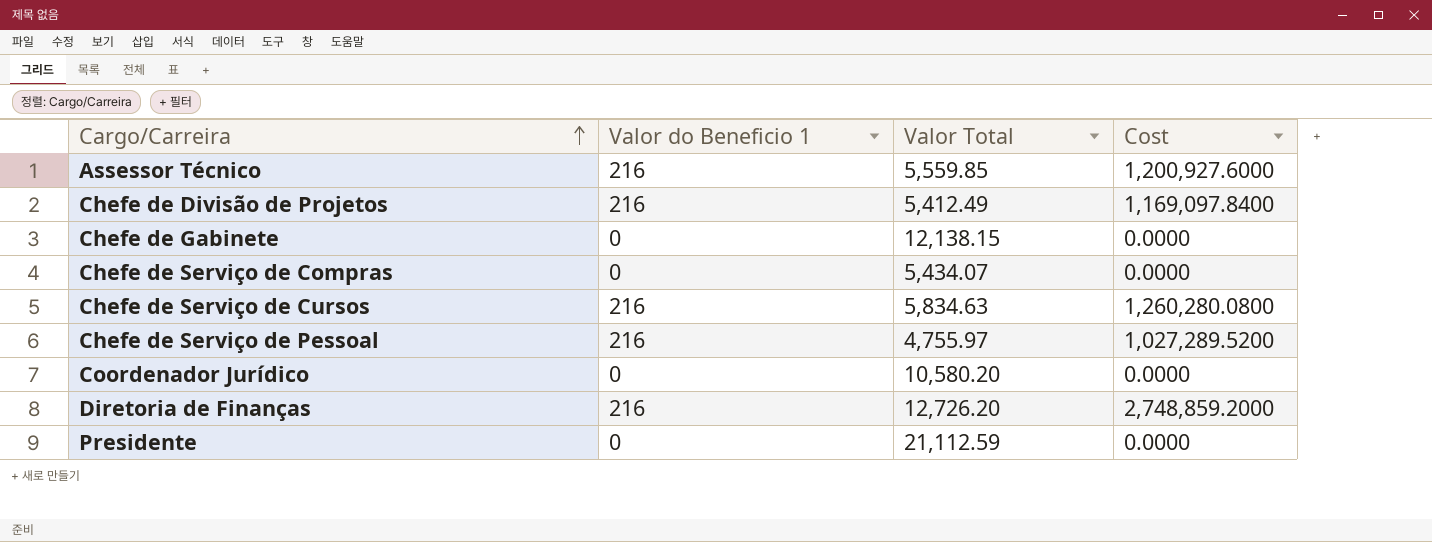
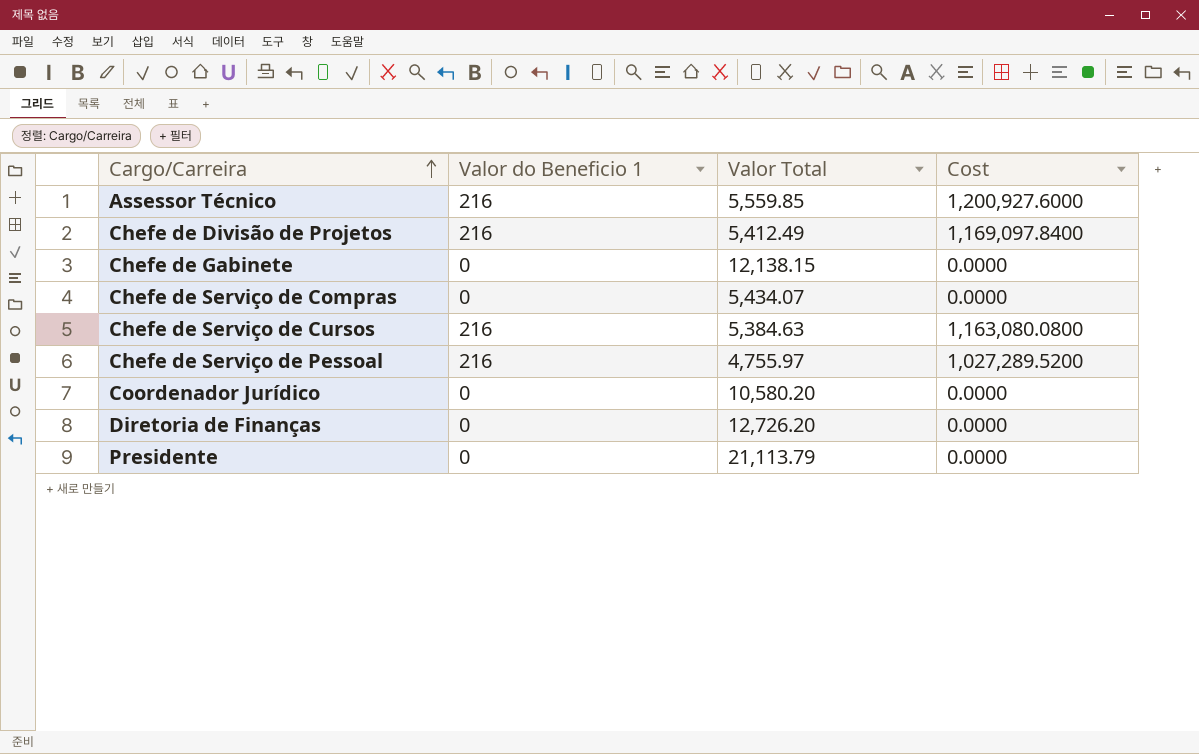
Chefe de Serviço de Cursos | Valor Total: 5,834.63 -> 5,384.63
Chefe de Serviço de Cursos | Cost: 1,260,280.0800 -> 1,163,080.0800
Diretoria de Finanças | Valor do Beneficio 1: 216 -> 0
Diretoria de Finanças | Cost: 2,748,859.2000 -> 0.0000
Presidente | Valor Total: 21,112.59 -> 21,113.79

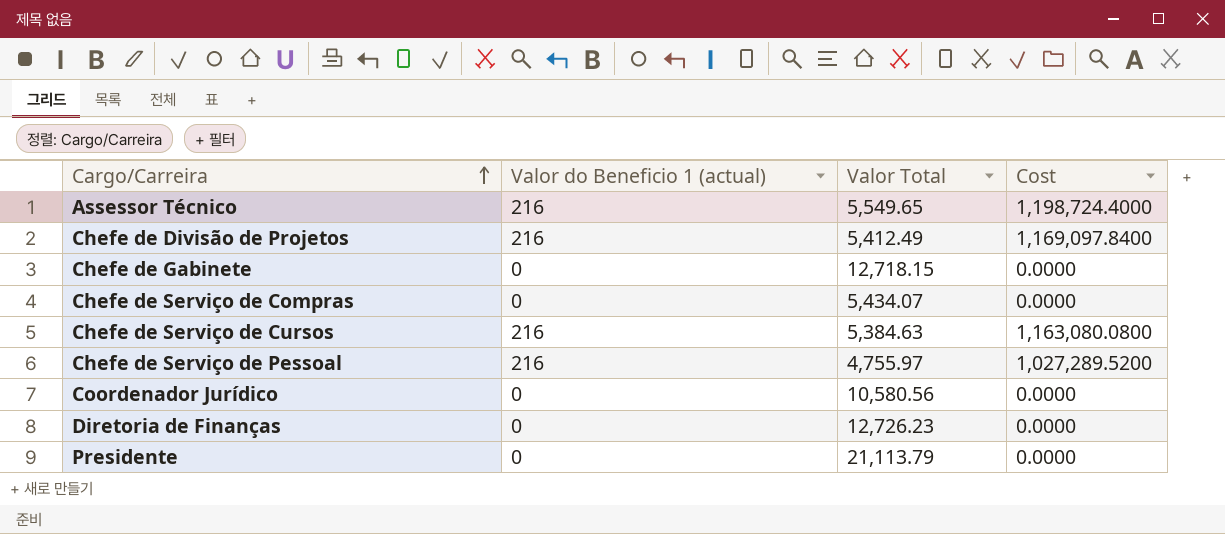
column name: Valor do Beneficio 1 -> Valor do Beneficio 1 (actual)
Assessor Técnico | Valor Total: 5,559.85 -> 5,549.65
Assessor Técnico | Cost: 1,200,927.6000 -> 1,198,724.4000
Chefe de Gabinete | Valor Total: 12,138.15 -> 12,718.15
Coordenador Jurídico | Valor Total: 10,580.20 -> 10,580.56
Diretoria de Finanças | Valor Total: 12,726.20 -> 12,726.23

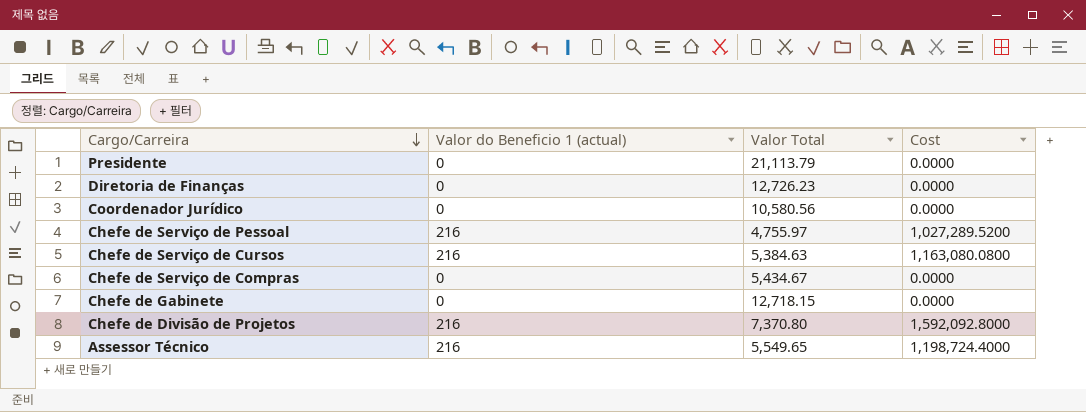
row order: Cargo/Carreira ascending -> Cargo/Carreira descending
Chefe de Serviço de Compras | Valor Total: 5,434.07 -> 5,434.67
Chefe de Divisão de Projetos | Valor Total: 5,412.49 -> 7,370.80
Chefe de Divisão de Projetos | Cost: 1,169,097.8400 -> 1,592,092.8000

